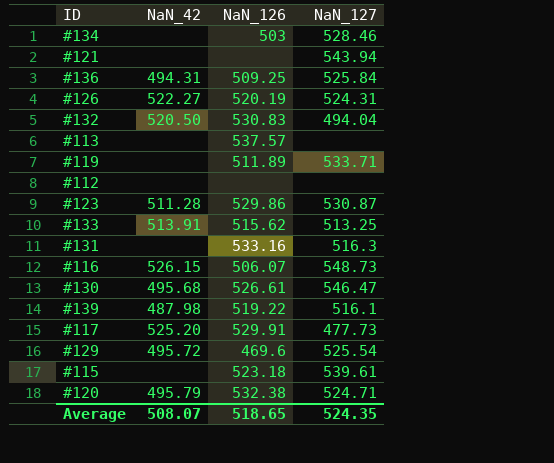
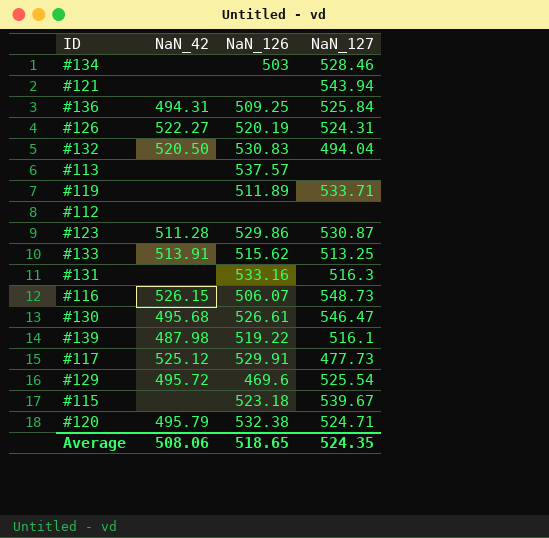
#117 | NaN_42: 525.20 -> 525.12
#115 | NaN_127: 539.61 -> 539.67
Average | NaN_42: 508.07 -> 508.06

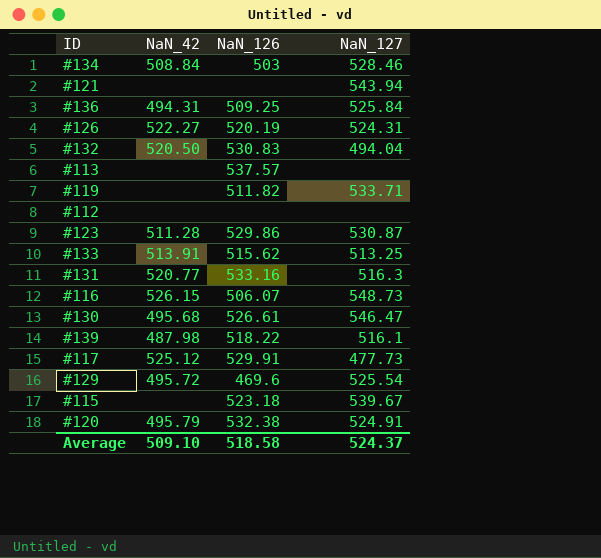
#134 | NaN_42: none -> 508.84
#119 | NaN_126: 511.89 -> 511.82
#131 | NaN_42: none -> 520.77
#139 | NaN_126: 519.22 -> 518.22
#120 | NaN_127: 524.71 -> 524.91
Average | NaN_42: 508.06 -> 509.10
Average | NaN_126: 518.65 -> 518.58
Average | NaN_127: 524.35 -> 524.37

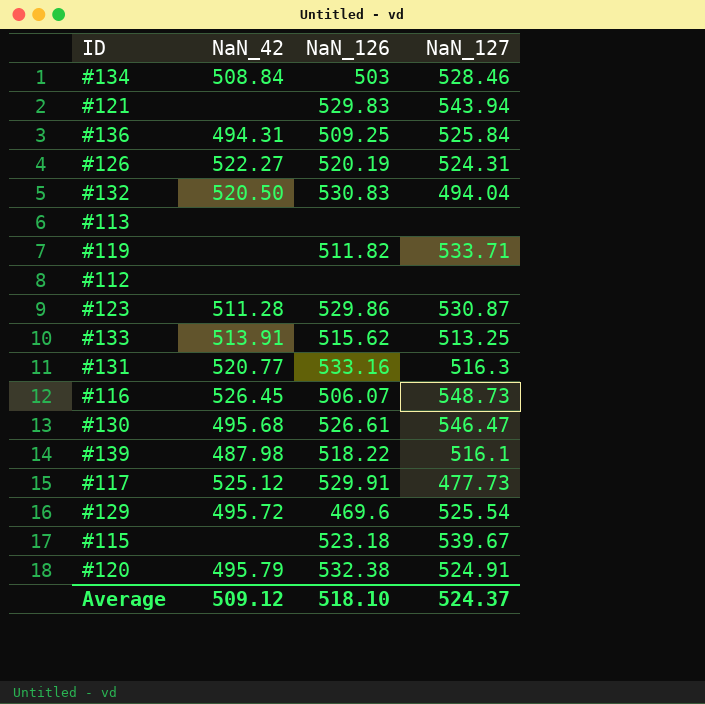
#121 | NaN_126: none -> 529.83
#113 | NaN_126: 537.57 -> none
#116 | NaN_42: 526.15 -> 526.45
Average | NaN_42: 509.10 -> 509.12
Average | NaN_126: 518.58 -> 518.10

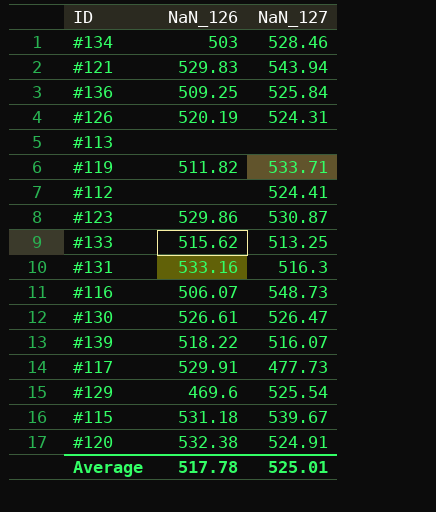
column NaN_42 | position: 2 -> none
row #132: 520.50 | 530.83 | 494.04 -> none
#112 | NaN_127: none -> 524.41
#130 | NaN_127: 546.47 -> 526.47
#139 | NaN_127: 516.1 -> 516.07
#115 | NaN_126: 523.18 -> 531.18
Average | NaN_126: 518.10 -> 517.78
Average | NaN_127: 524.37 -> 525.01

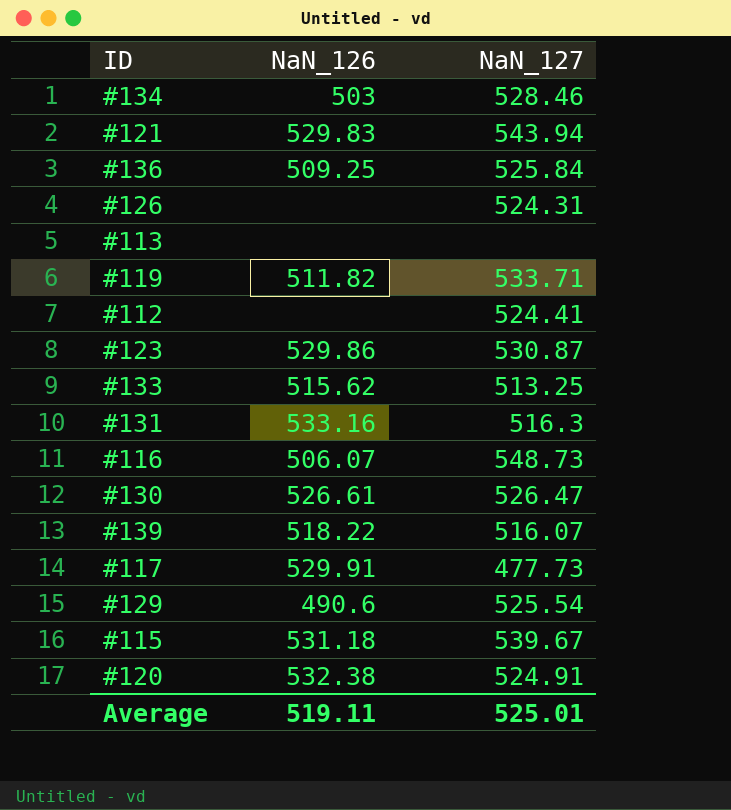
#126 | NaN_126: 520.19 -> none
#129 | NaN_126: 469.6 -> 490.6
Average | NaN_126: 517.78 -> 519.11

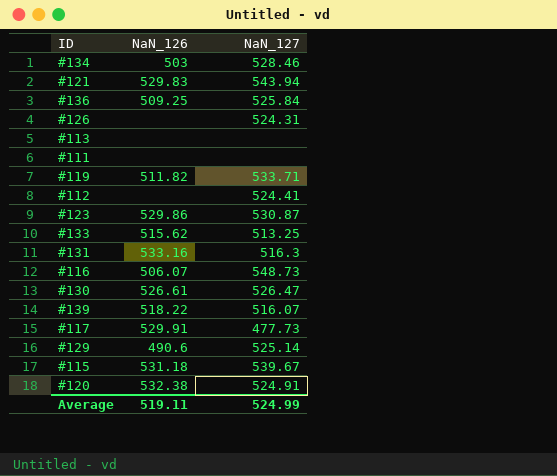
row #111: none -> none | none
#129 | NaN_127: 525.54 -> 525.14
Average | NaN_127: 525.01 -> 524.99

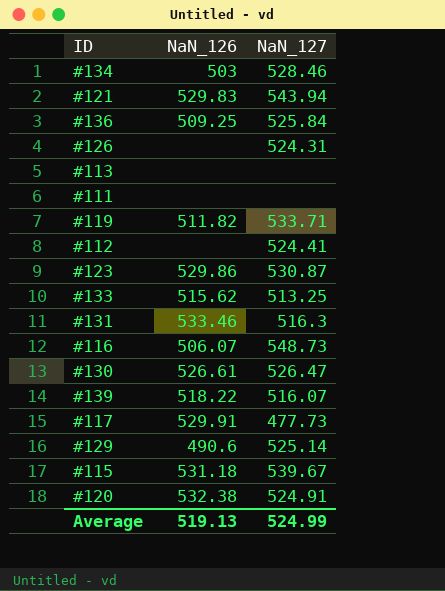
#131 | NaN_126: 533.16 -> 533.46
Average | NaN_126: 519.11 -> 519.13

